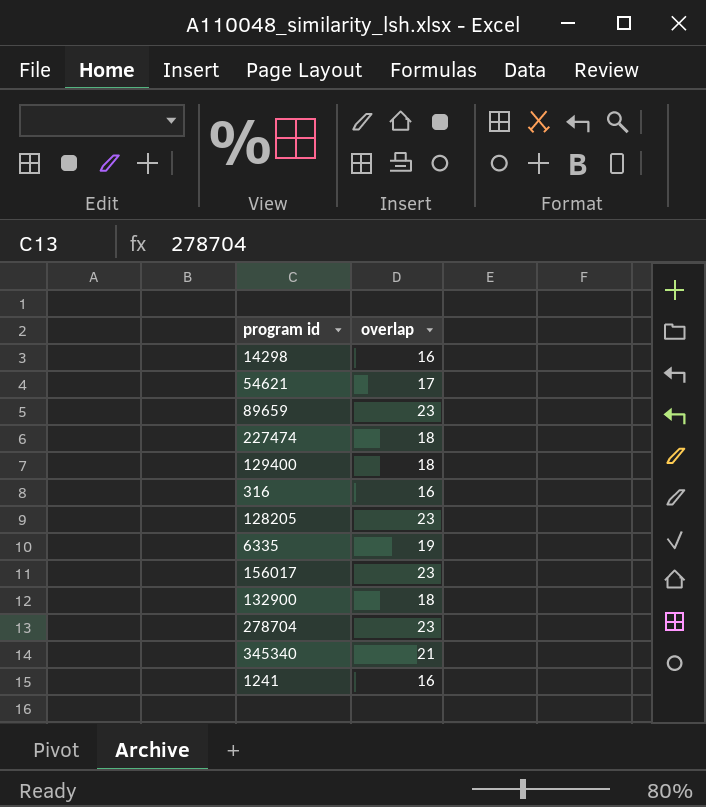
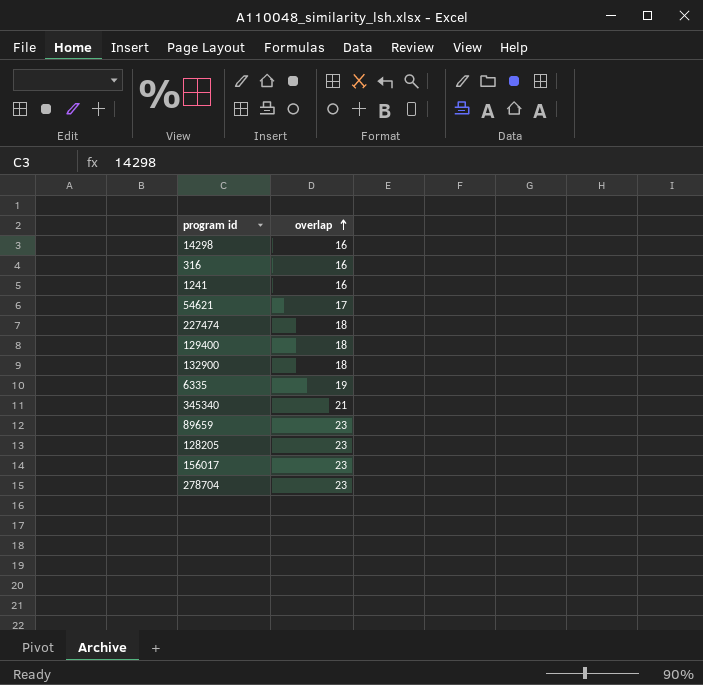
row order: none -> overlap ascending

